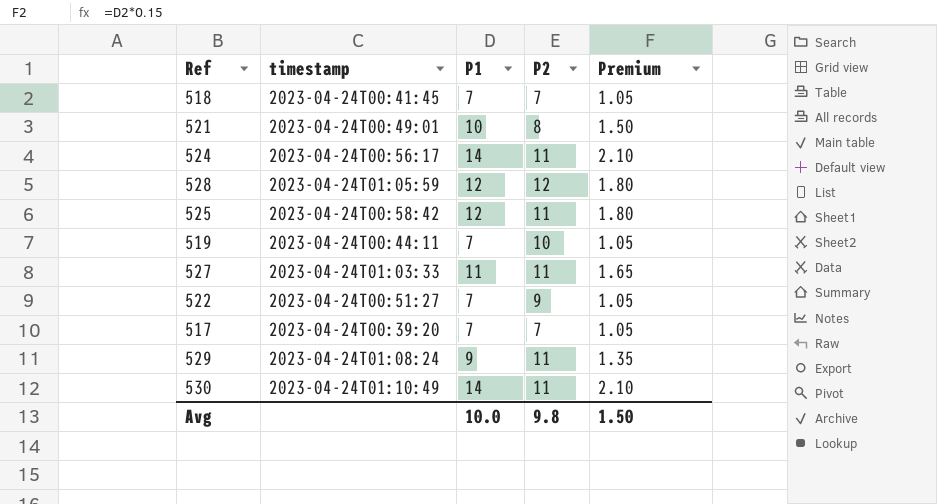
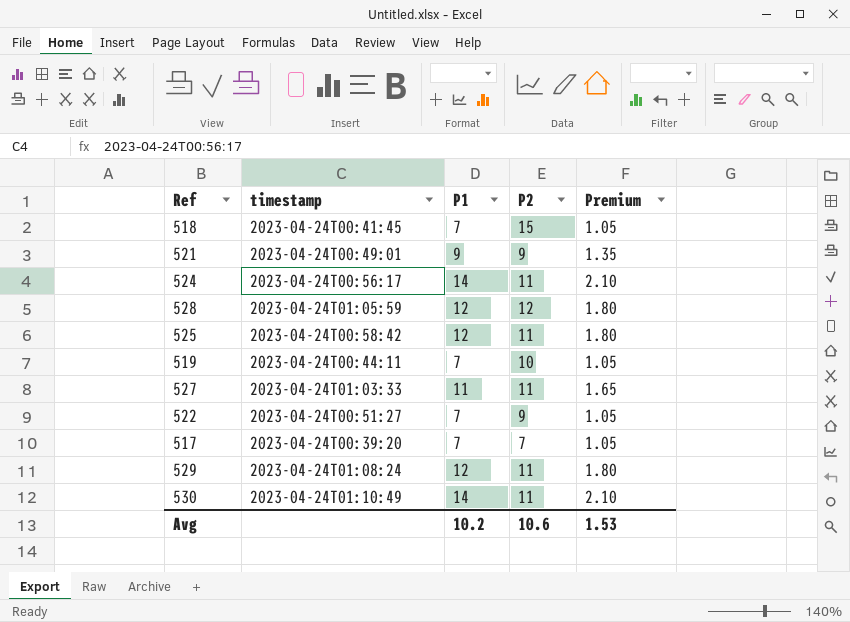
518 | P2: 7 -> 15
521 | P1: 10 -> 9
521 | P2: 8 -> 9
521 | Premium: 1.50 -> 1.35
529 | P1: 9 -> 12
529 | Premium: 1.35 -> 1.80
Avg | P1: 10.0 -> 10.2
Avg | P2: 9.8 -> 10.6
Avg | Premium: 1.50 -> 1.53

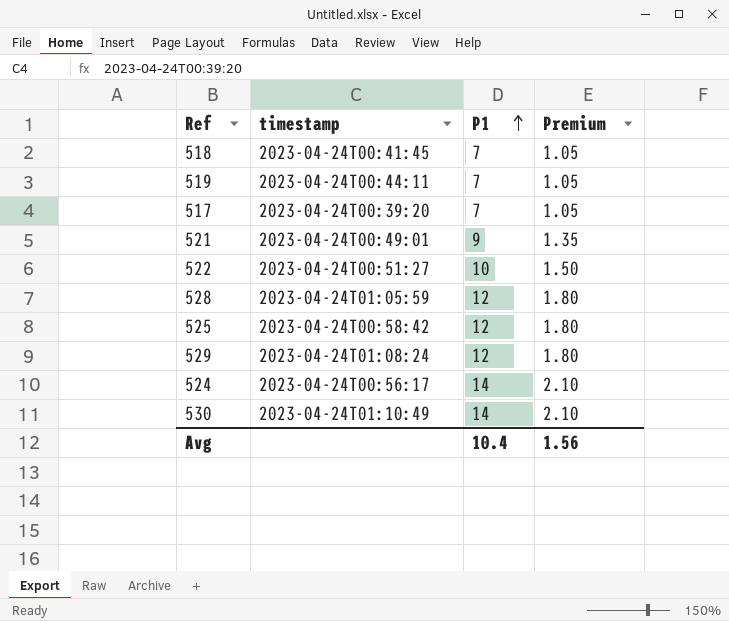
row order: none -> P1 ascending
column P2 | position: 4 -> none
row 527: 2023-04-24T01:03:33 | 11 | 11 | 1.65 -> none
522 | P1: 7 -> 10
522 | Premium: 1.05 -> 1.50
Avg | P1: 10.2 -> 10.4
Avg | Premium: 1.53 -> 1.56

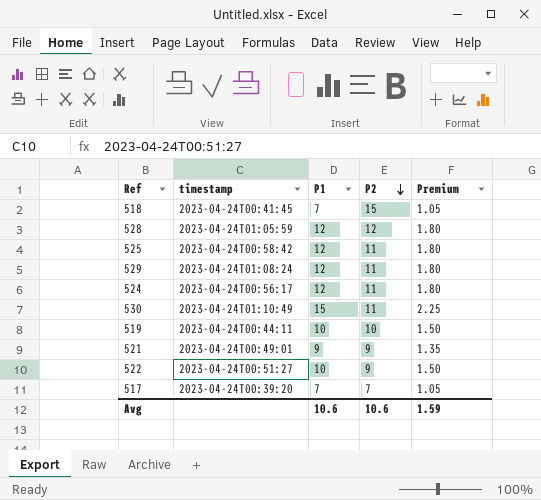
row order: P1 ascending -> P2 descending
column P2 | position: none -> 4
524 | P1: 14 -> 12
524 | Premium: 2.10 -> 1.80
530 | P1: 14 -> 15
530 | Premium: 2.10 -> 2.25
519 | P1: 7 -> 10
519 | Premium: 1.05 -> 1.50
Avg | P1: 10.4 -> 10.6
Avg | Premium: 1.56 -> 1.59

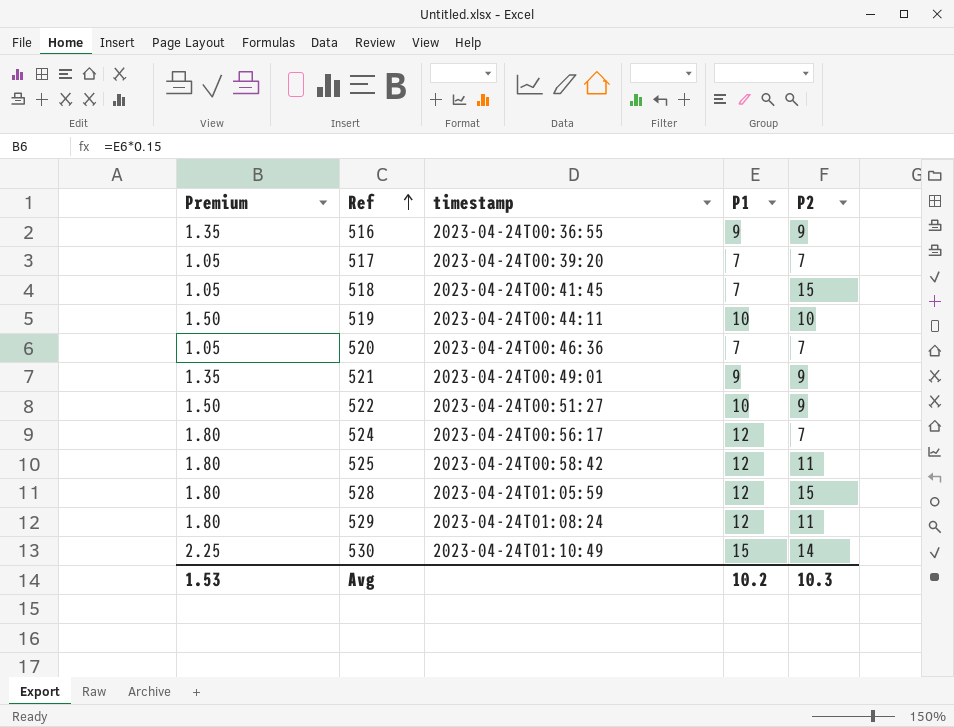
row order: P2 descending -> Ref ascending
column Premium | position: 5 -> 1
row 516: none -> 1.35 | 2023-04-24T00:36:55 | 9 | 9
row 520: none -> 1.05 | 2023-04-24T00:46:36 | 7 | 7
524 | P2: 11 -> 7
528 | P2: 12 -> 15
530 | P2: 11 -> 14
Avg | Premium: 1.59 -> 1.53
Avg | P1: 10.6 -> 10.2
Avg | P2: 10.6 -> 10.3

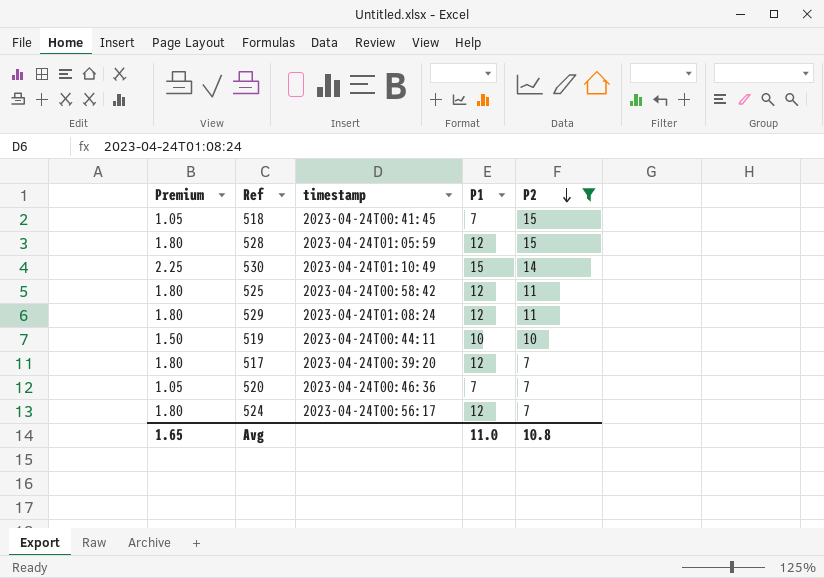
filter: none -> P2 != 9
row order: Ref ascending -> P2 descending
517 | Premium: 1.05 -> 1.80
517 | P1: 7 -> 12
Avg | Premium: 1.53 -> 1.65
Avg | P1: 10.2 -> 11.0
Avg | P2: 10.3 -> 10.8

